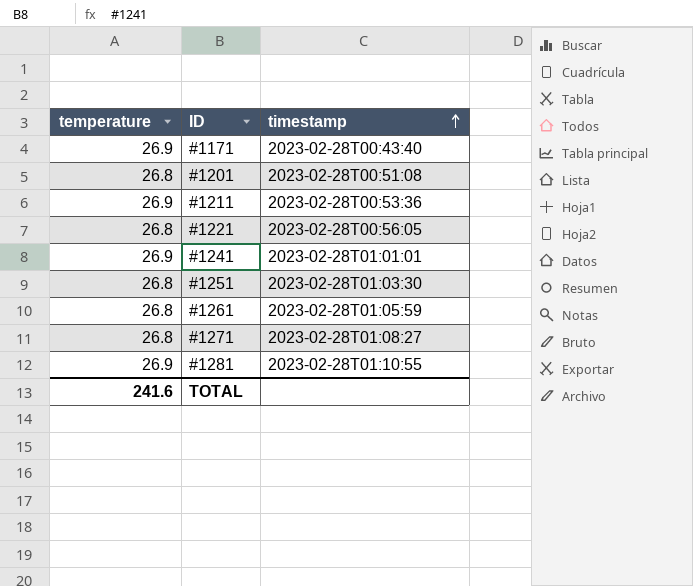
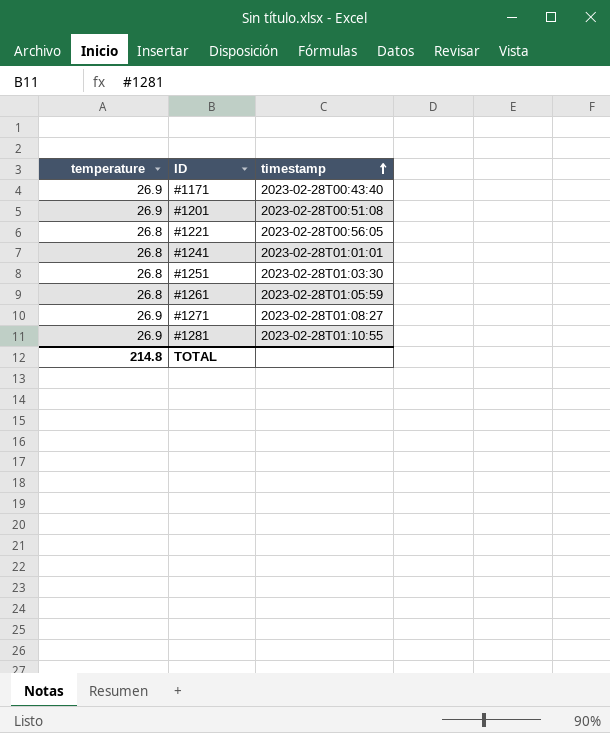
row #1211: 26.9 | 2023-02-28T00:53:36 -> none
#1201 | temperature: 26.8 -> 26.9
#1241 | temperature: 26.9 -> 26.8
#1271 | temperature: 26.8 -> 26.9
TOTAL | temperature: 241.6 -> 214.8

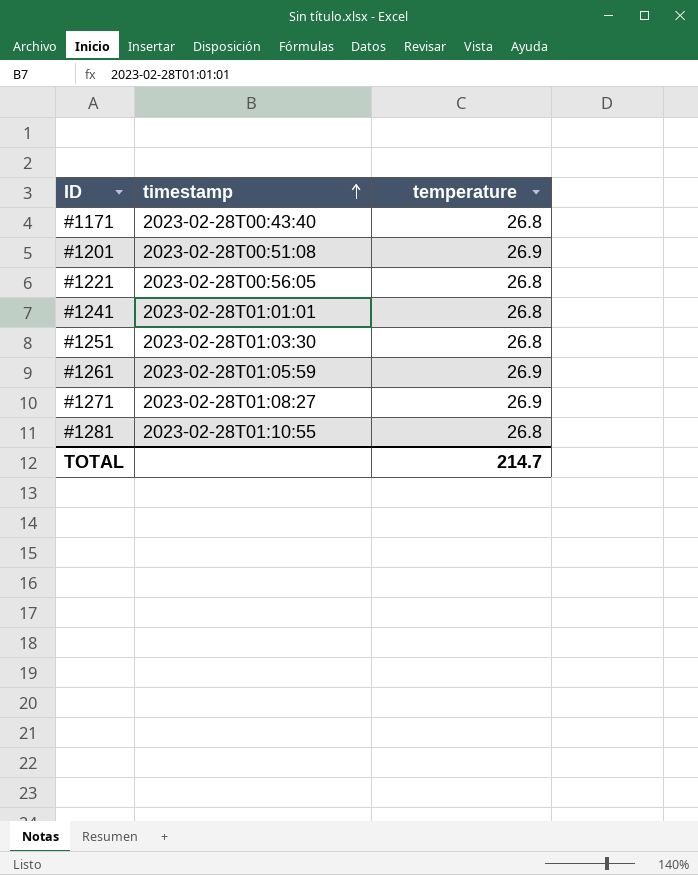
column temperature | position: 1 -> 3
#1171 | temperature: 26.9 -> 26.8
#1261 | temperature: 26.8 -> 26.9
#1281 | temperature: 26.9 -> 26.8
TOTAL | temperature: 214.8 -> 214.7

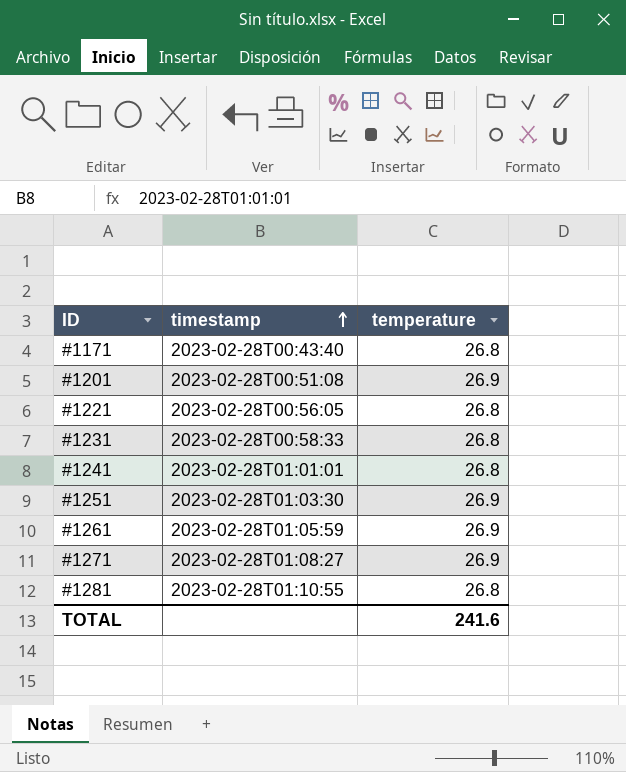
row #1231: none -> 2023-02-28T00:58:33 | 26.8
#1251 | temperature: 26.8 -> 26.9
TOTAL | temperature: 214.7 -> 241.6

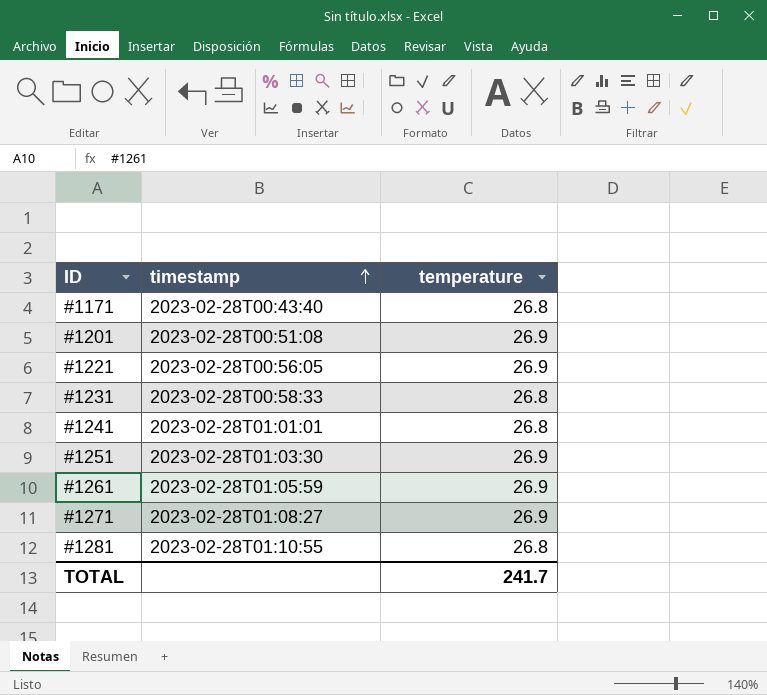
#1221 | temperature: 26.8 -> 26.9
TOTAL | temperature: 241.6 -> 241.7

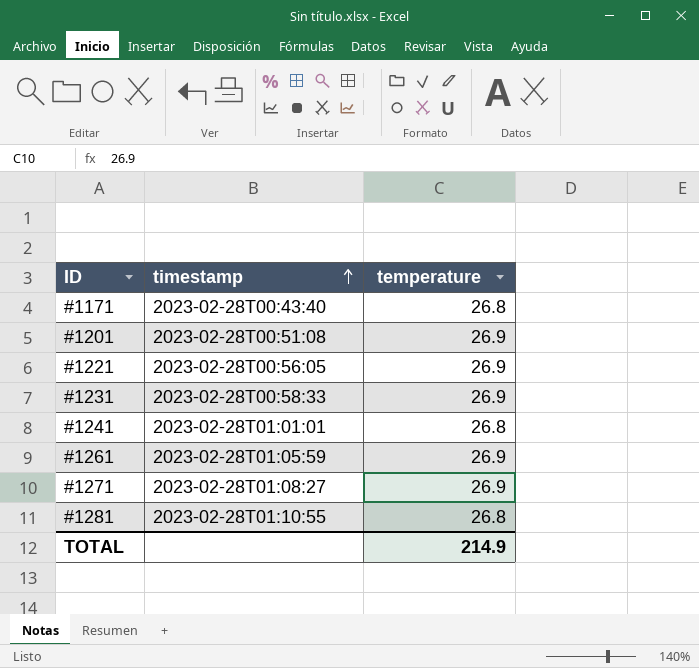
row #1251: 2023-02-28T01:03:30 | 26.9 -> none
#1231 | temperature: 26.8 -> 26.9
TOTAL | temperature: 241.7 -> 214.9

